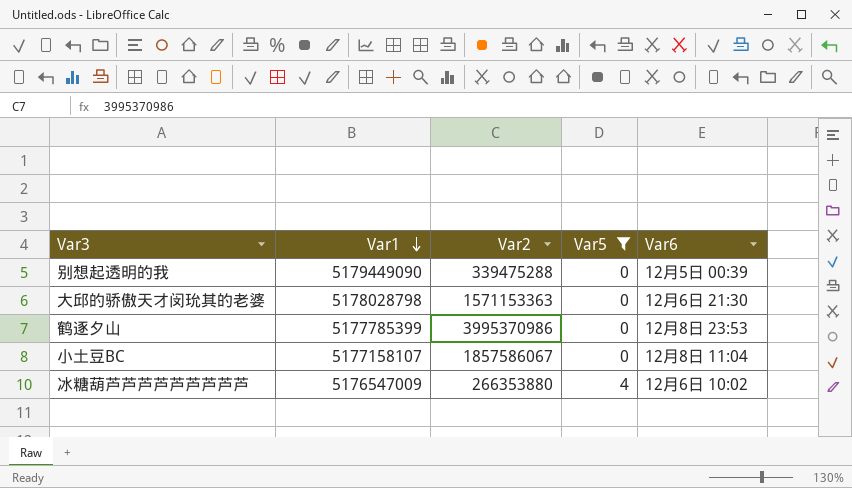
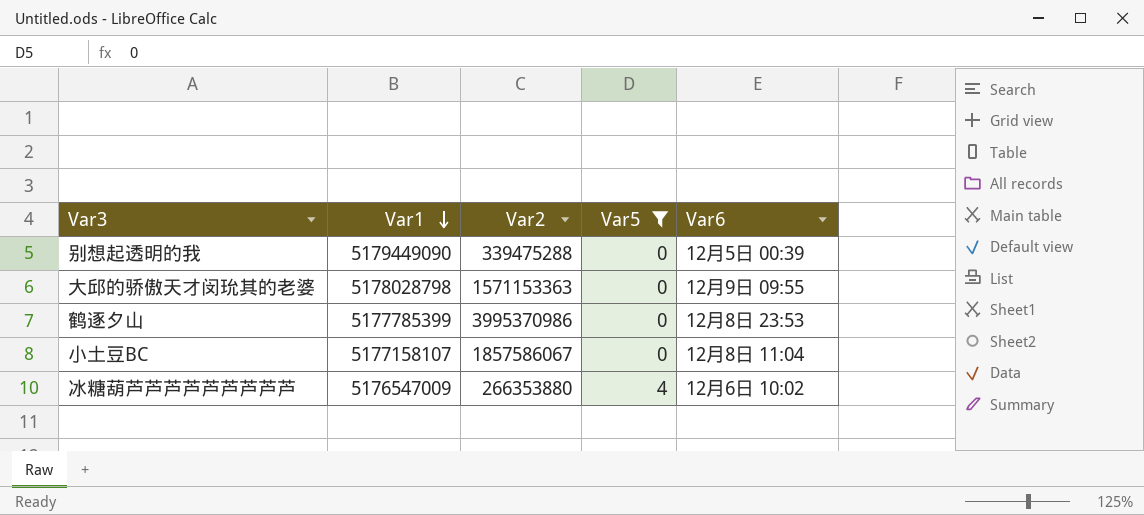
大邱的骄傲天才闵玧其的老婆 | Var6: 12月6日 21:30 -> 12月9日 09:55

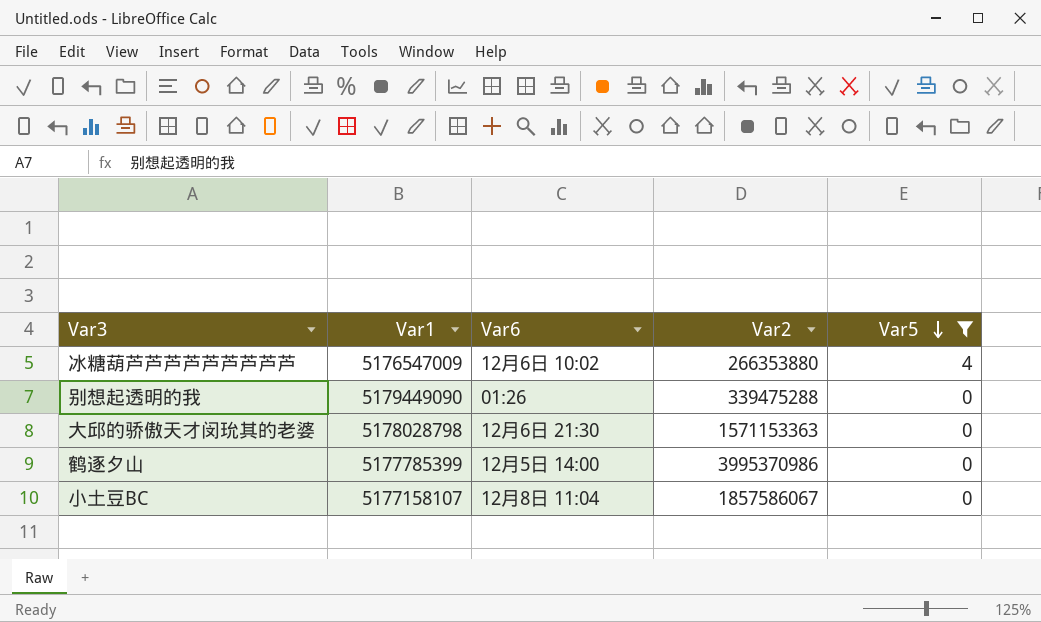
row order: Var1 descending -> Var5 descending
column Var6 | position: 5 -> 3
别想起透明的我 | Var6: 12月5日 00:39 -> 01:26
大邱的骄傲天才闵玧其的老婆 | Var6: 12月9日 09:55 -> 12月6日 21:30
鹤逐夕山 | Var6: 12月8日 23:53 -> 12月5日 14:00

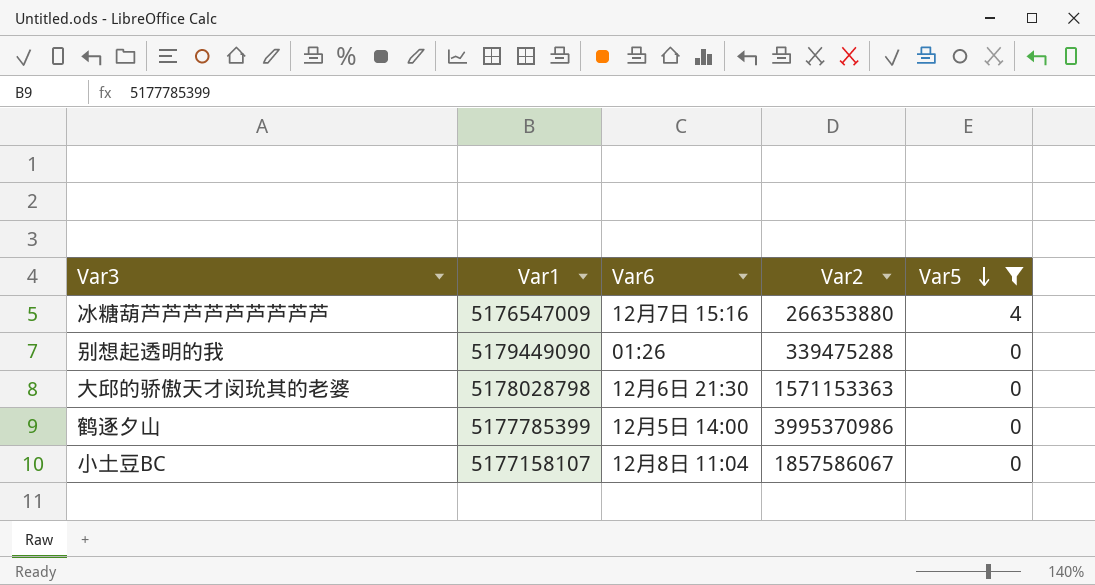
冰糖葫芦芦芦芦芦芦芦芦芦 | Var6: 12月6日 10:02 -> 12月7日 15:16

